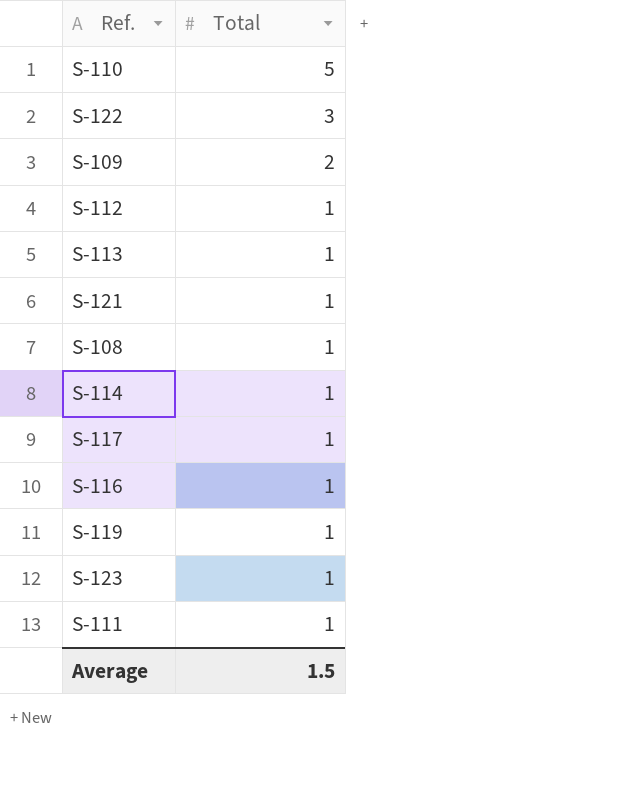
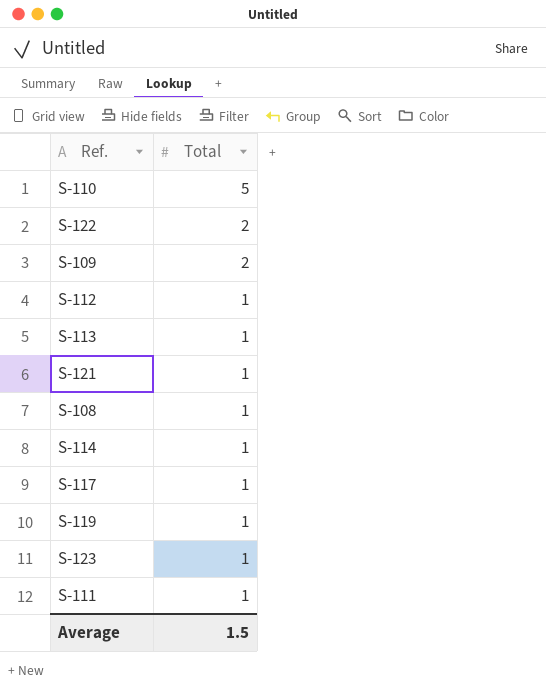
row S-116: 1 -> none
S-122 | Total: 3 -> 2

